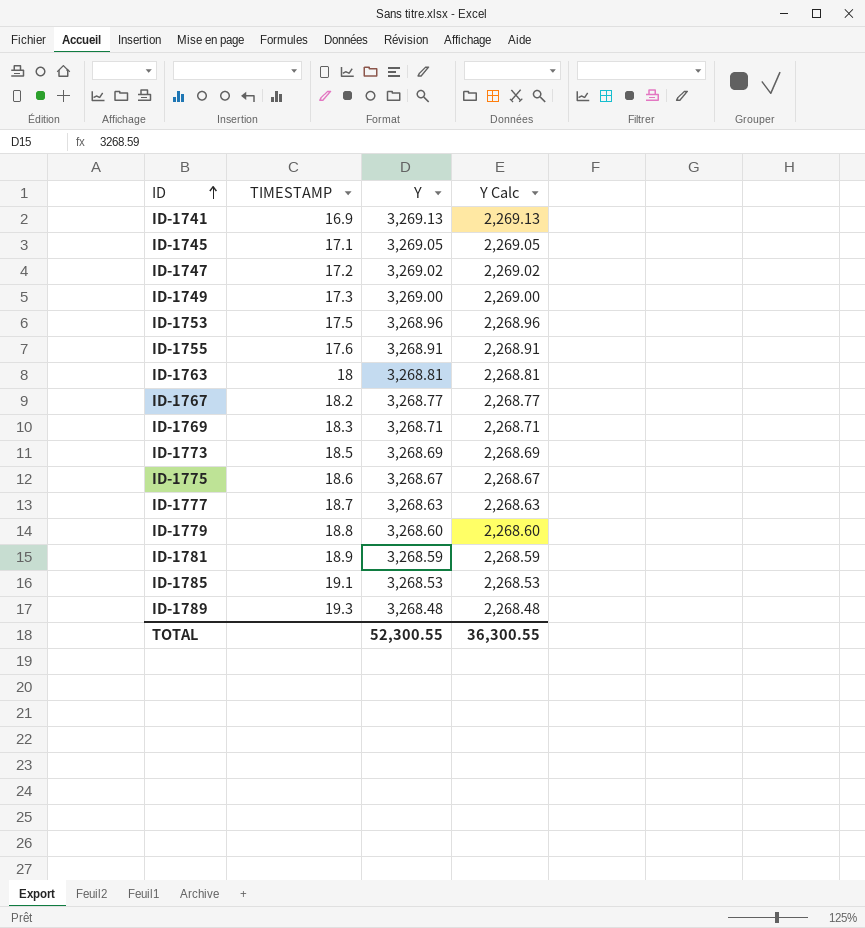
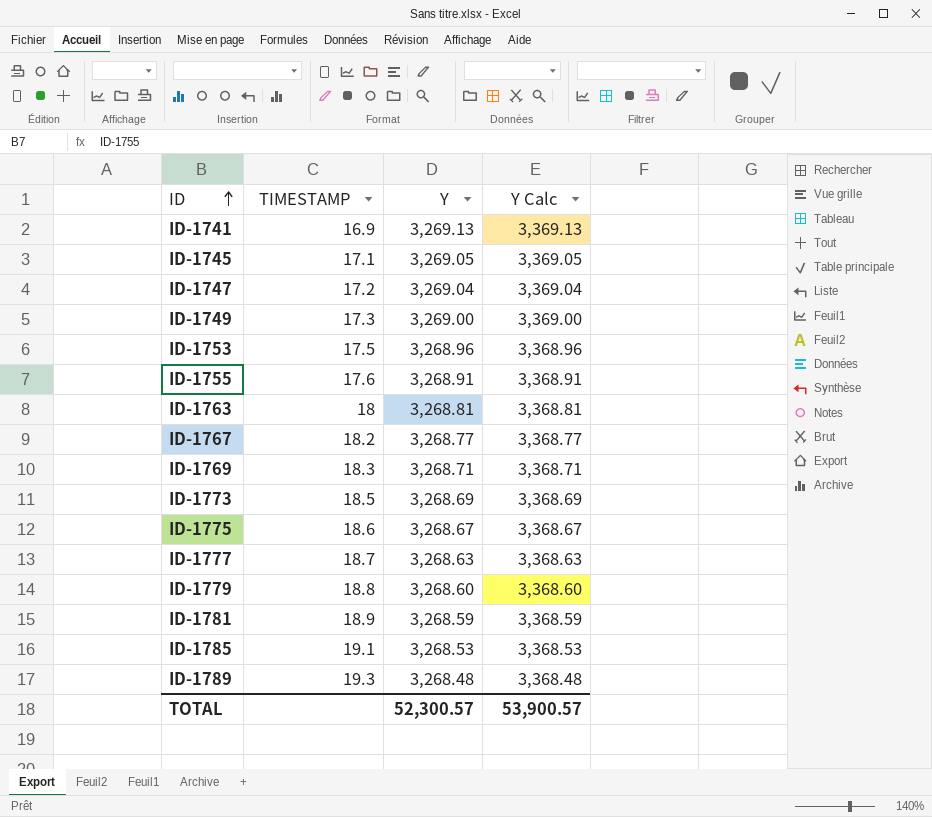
column Y Calc | formula: [Y] - 1000 -> [Y] + 100
ID-1747 | Y: 3,269.02 -> 3,269.04
TOTAL | Y: 52,300.55 -> 52,300.57
TOTAL | Y Calc: 36,300.55 -> 53,900.57

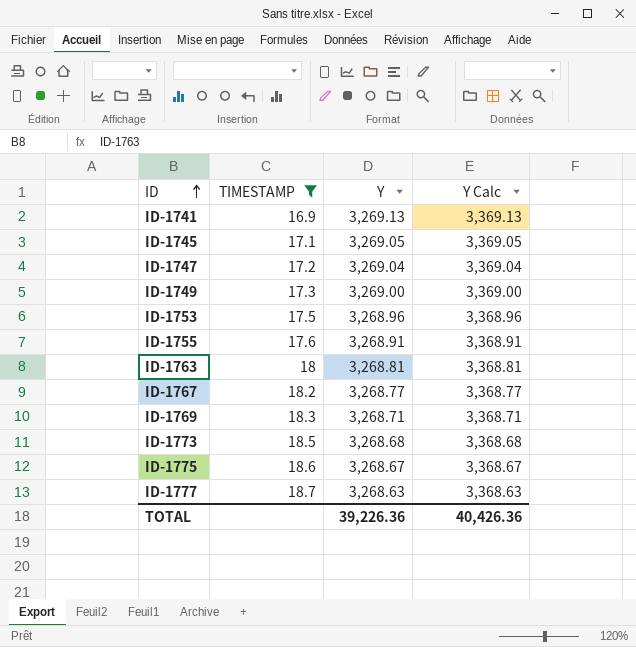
filter: none -> TIMESTAMP <= 18.7
ID-1773 | Y: 3,268.69 -> 3,268.68
ID-1773 | Y Calc: 3,368.69 -> 3,368.68
TOTAL | Y: 52,300.57 -> 39,226.36
TOTAL | Y Calc: 53,900.57 -> 40,426.36

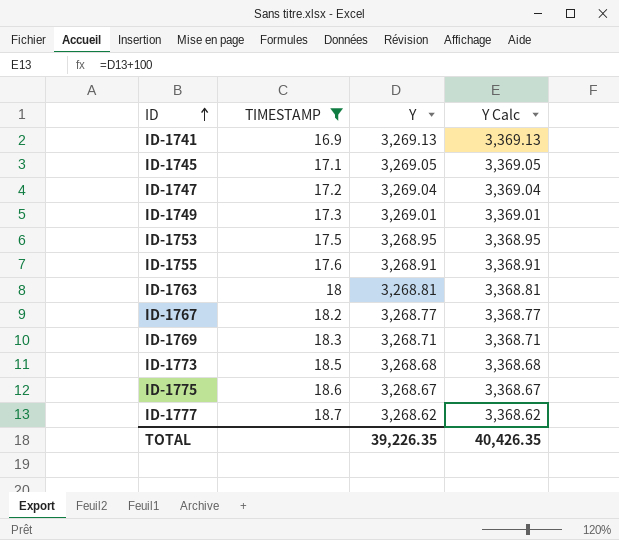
ID-1749 | Y: 3,269.00 -> 3,269.01
ID-1749 | Y Calc: 3,369.00 -> 3,369.01
ID-1753 | Y: 3,268.96 -> 3,268.95
ID-1753 | Y Calc: 3,368.96 -> 3,368.95
ID-1777 | Y: 3,268.63 -> 3,268.62
ID-1777 | Y Calc: 3,368.63 -> 3,368.62
TOTAL | Y: 39,226.36 -> 39,226.35
TOTAL | Y Calc: 40,426.36 -> 40,426.35

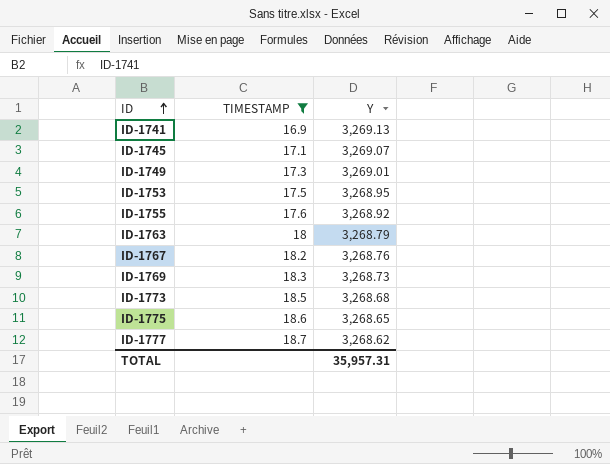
column Y Calc | formula: [Y] + 100 -> none
row ID-1747: 17.2 | 3,269.04 | 3,369.04 -> none
ID-1745 | Y: 3,269.05 -> 3,269.07
ID-1755 | Y: 3,268.91 -> 3,268.92
ID-1763 | Y: 3,268.81 -> 3,268.79
ID-1767 | Y: 3,268.77 -> 3,268.76
ID-1769 | Y: 3,268.71 -> 3,268.73
ID-1775 | Y: 3,268.67 -> 3,268.65
TOTAL | Y: 39,226.35 -> 35,957.31

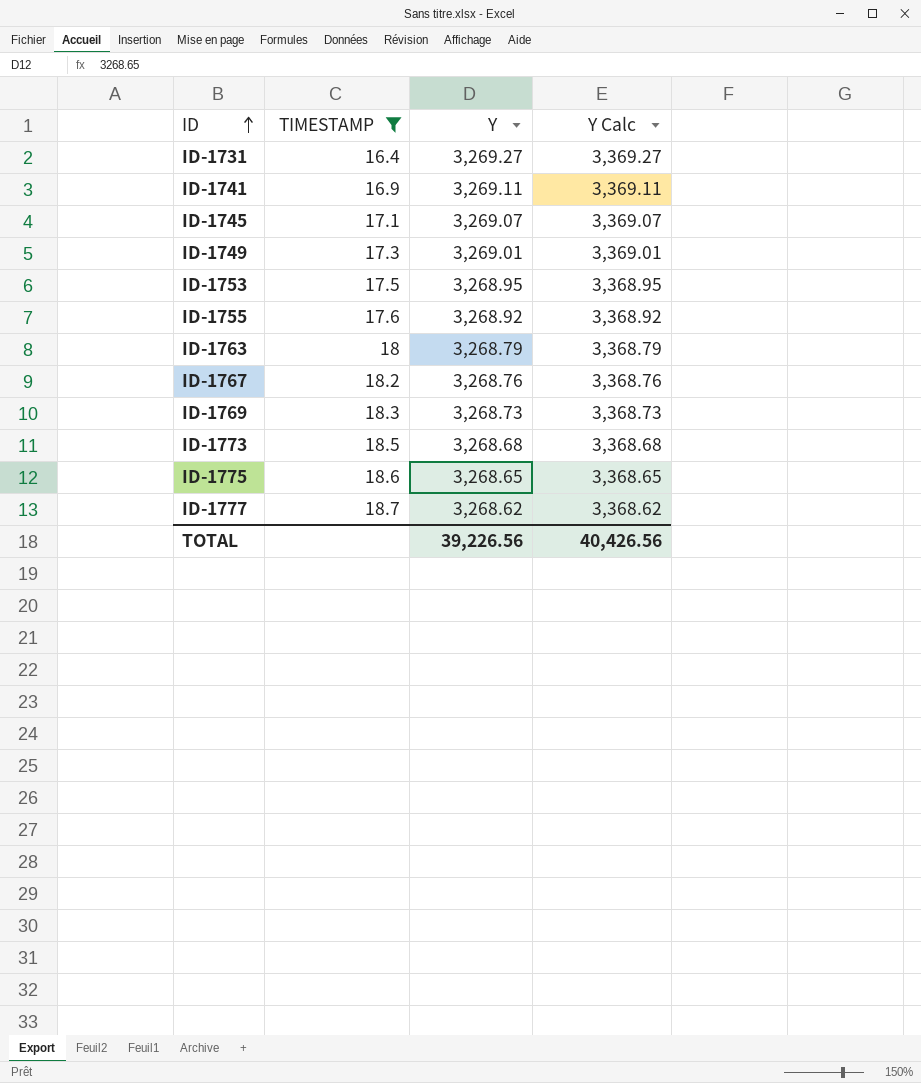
column Y Calc | formula: none -> [Y] + 100
row ID-1731: none -> 16.4 | 3,269.27 | 3,369.27
ID-1741 | Y: 3,269.13 -> 3,269.11
TOTAL | Y: 35,957.31 -> 39,226.56

